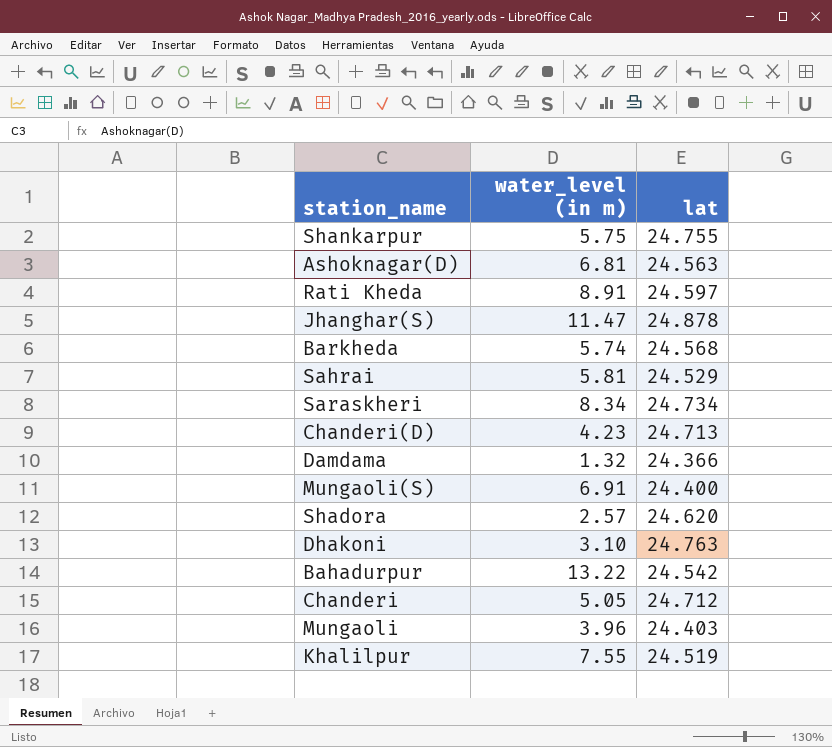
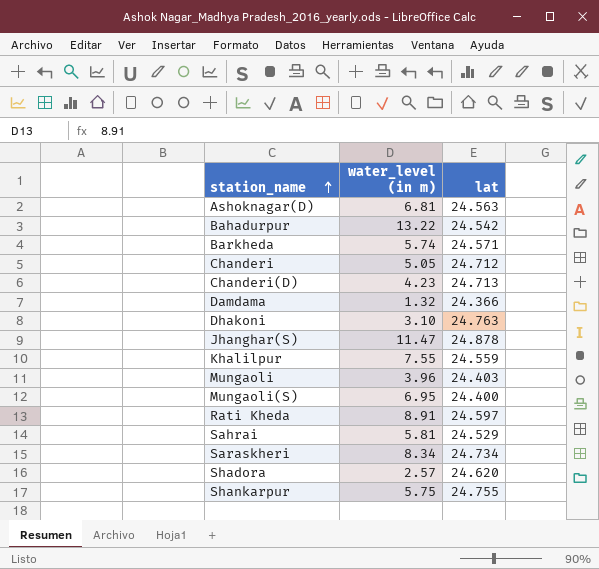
row order: none -> station_name ascending
Barkheda | lat: 24.568 -> 24.571
Khalilpur | lat: 24.519 -> 24.559
Mungaoli(S) | water_level (in m): 6.91 -> 6.95

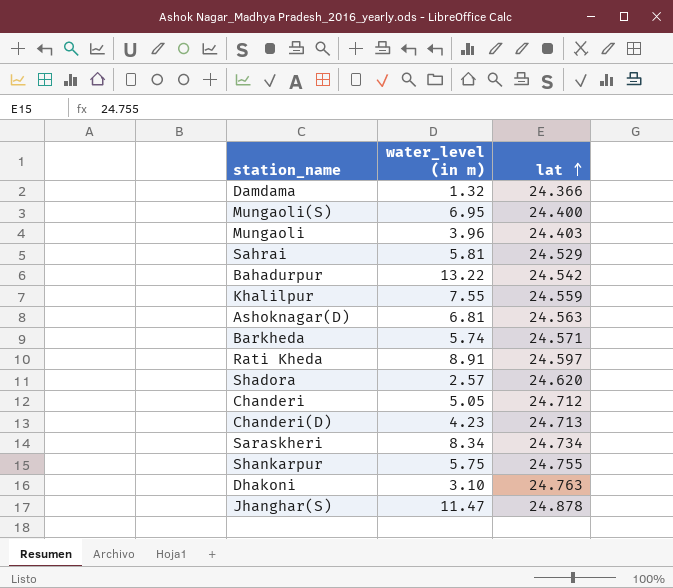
row order: station_name ascending -> lat ascending

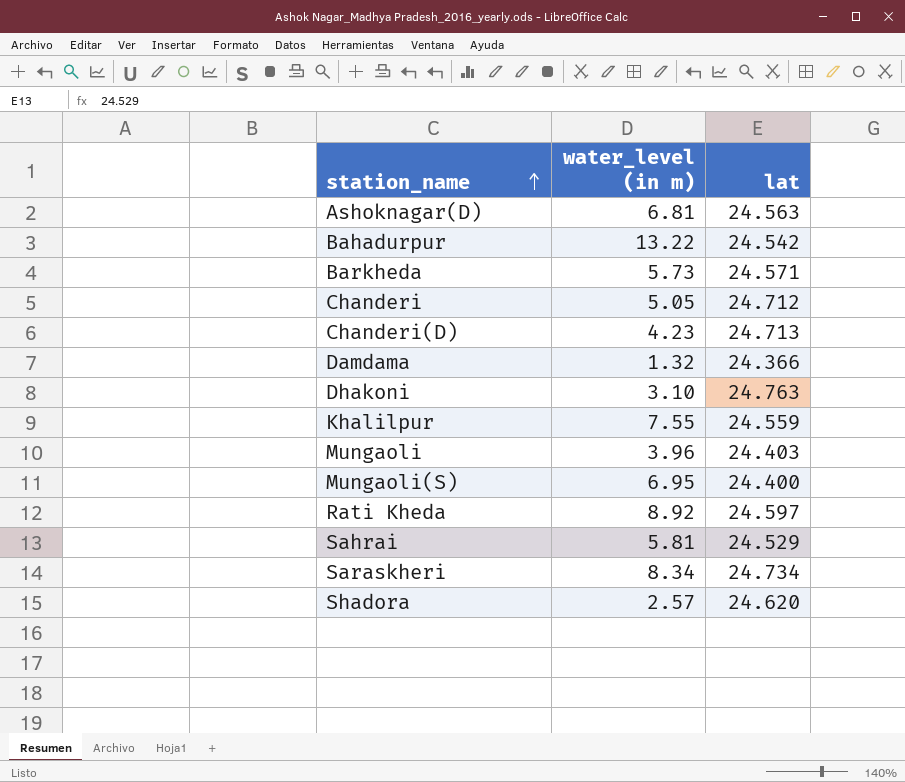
row order: lat ascending -> station_name ascending
row Shankarpur: 5.75 | 24.755 -> none
row Jhanghar(S): 11.47 | 24.878 -> none
Barkheda | water_level (in m): 5.74 -> 5.73
Rati Kheda | water_level (in m): 8.91 -> 8.92

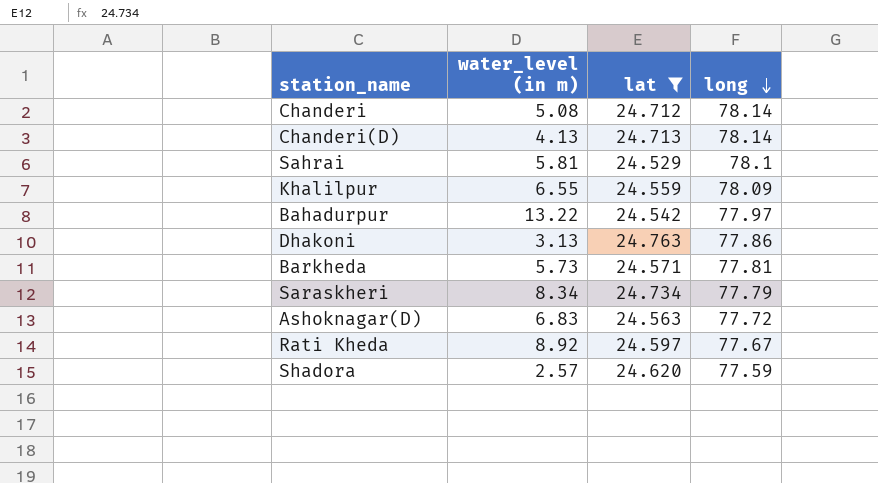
filter: none -> lat >= 24.529
row order: station_name ascending -> long descending
column long | position: none -> 4
Chanderi | water_level (in m): 5.05 -> 5.08
Chanderi(D) | water_level (in m): 4.23 -> 4.13
Khalilpur | water_level (in m): 7.55 -> 6.55
Dhakoni | water_level (in m): 3.10 -> 3.13
Ashoknagar(D) | water_level (in m): 6.81 -> 6.83

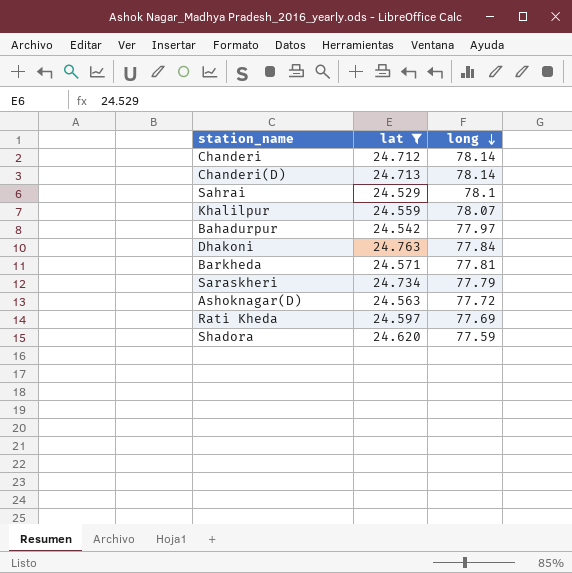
column water_level (in m) | position: 2 -> none
Khalilpur | long: 78.09 -> 78.07
Dhakoni | long: 77.86 -> 77.84
Rati Kheda | long: 77.67 -> 77.69

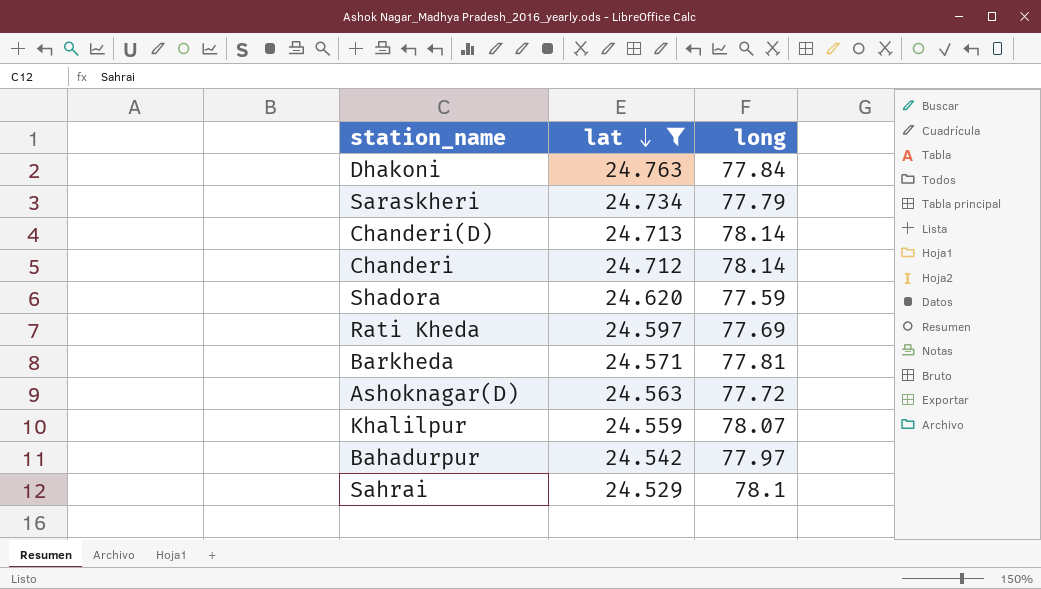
row order: long descending -> lat descending

